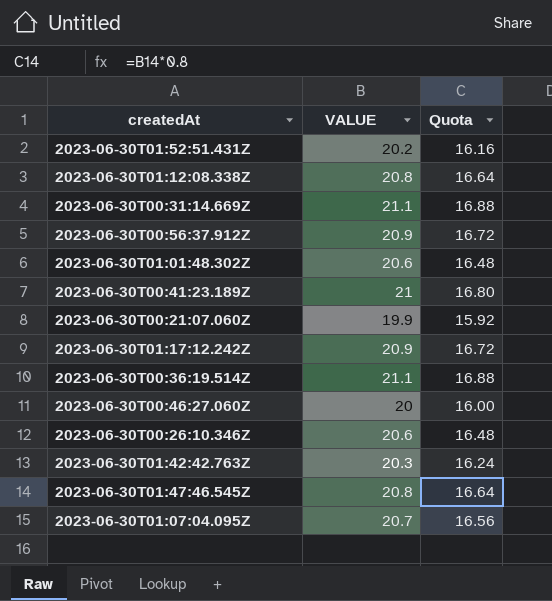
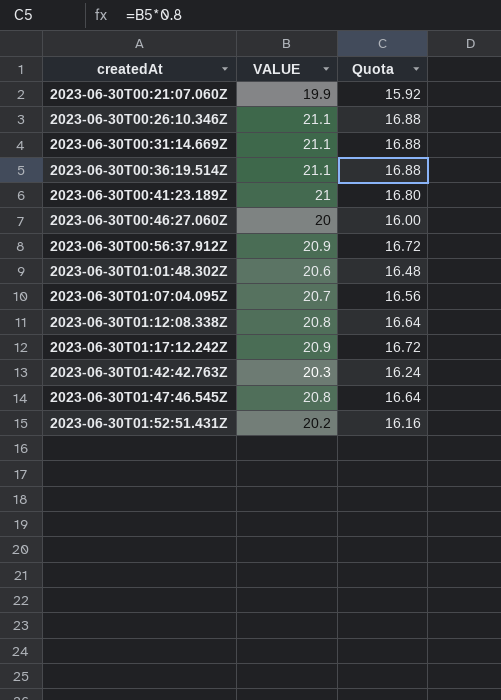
row order: none -> createdAt ascending
2023-06-30T00:26:10.346Z | VALUE: 20.6 -> 21.1
2023-06-30T00:26:10.346Z | Quota: 16.48 -> 16.88

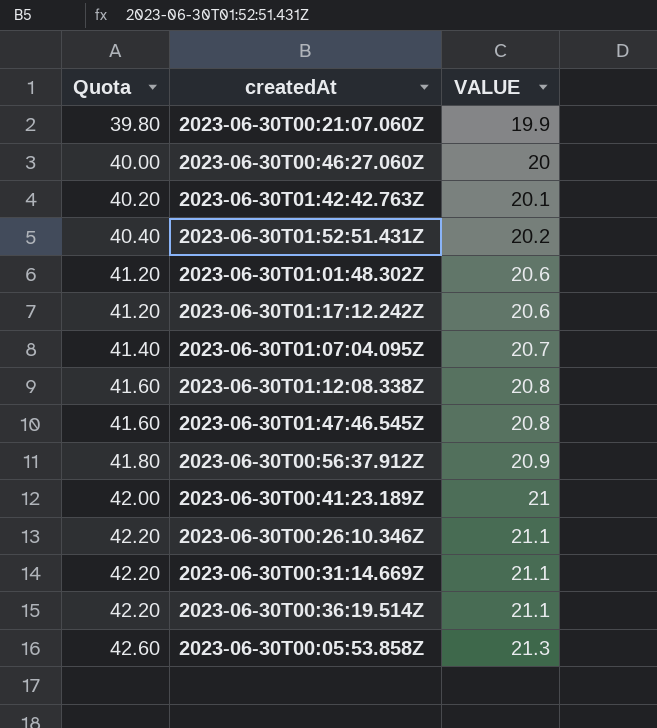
row order: createdAt ascending -> Quota ascending
column Quota | formula: [VALUE] * 0.8 -> [VALUE] * 2
column Quota | position: 3 -> 1
2023-06-30T01:42:42.763Z | VALUE: 20.3 -> 20.1
2023-06-30T01:17:12.242Z | VALUE: 20.9 -> 20.6
row 2023-06-30T00:05:53.858Z: none -> 42.60 | 21.3

